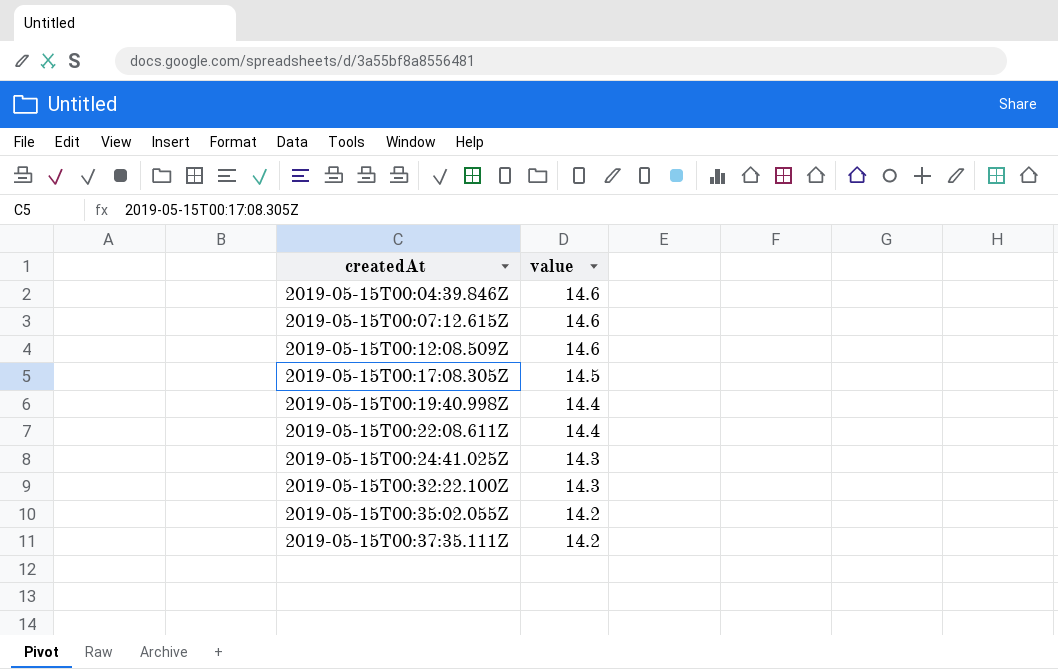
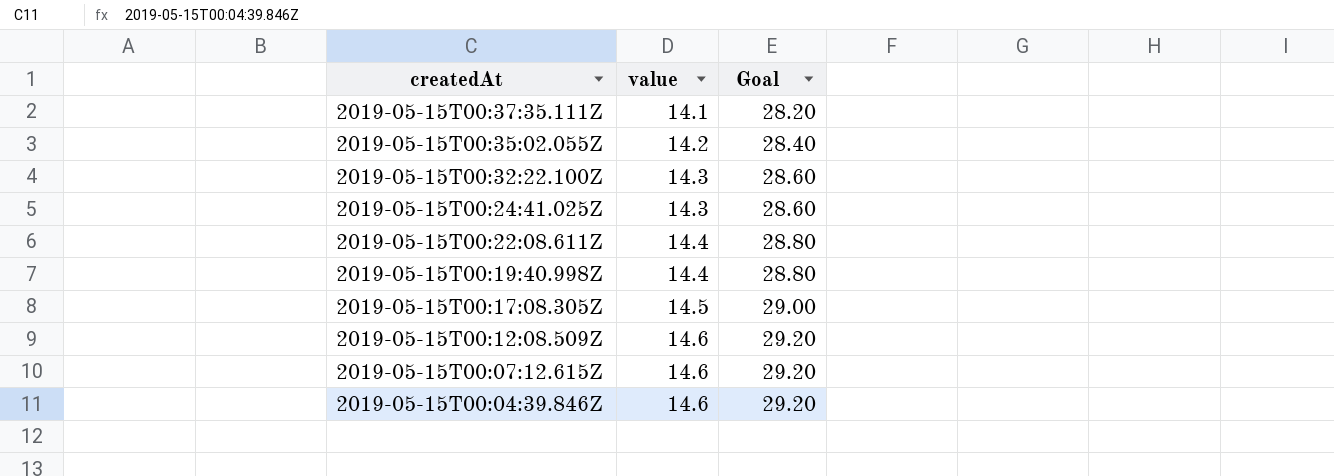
row order: createdAt ascending -> createdAt descending
column Goal | formula: none -> [value] * 2
2019-05-15T00:37:35.111Z | value: 14.2 -> 14.1

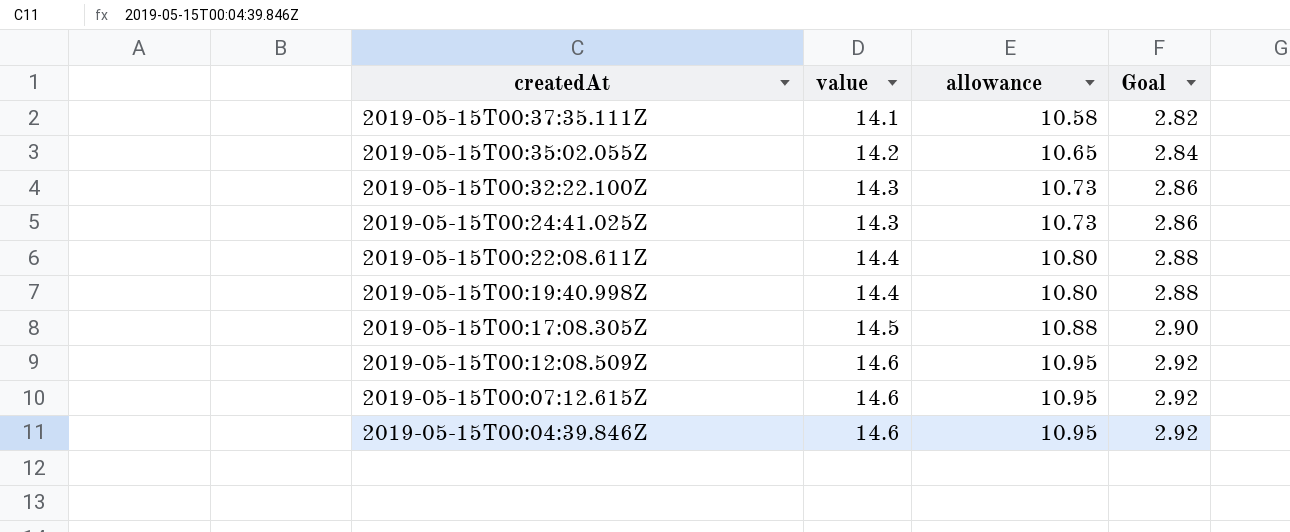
column allowance | formula: none -> [value] * 0.75
column Goal | formula: [value] * 2 -> [value] * 0.2

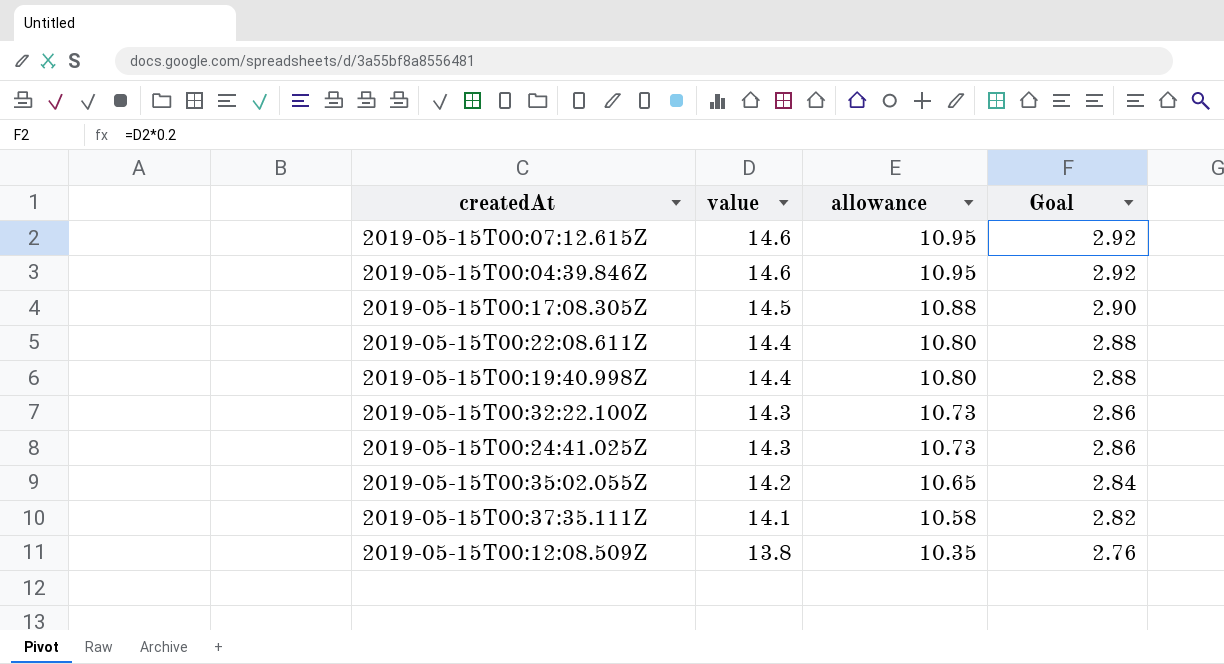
row order: createdAt descending -> value descending
2019-05-15T00:12:08.509Z | value: 14.6 -> 13.8
2019-05-15T00:12:08.509Z | allowance: 10.95 -> 10.35
2019-05-15T00:12:08.509Z | Goal: 2.92 -> 2.76

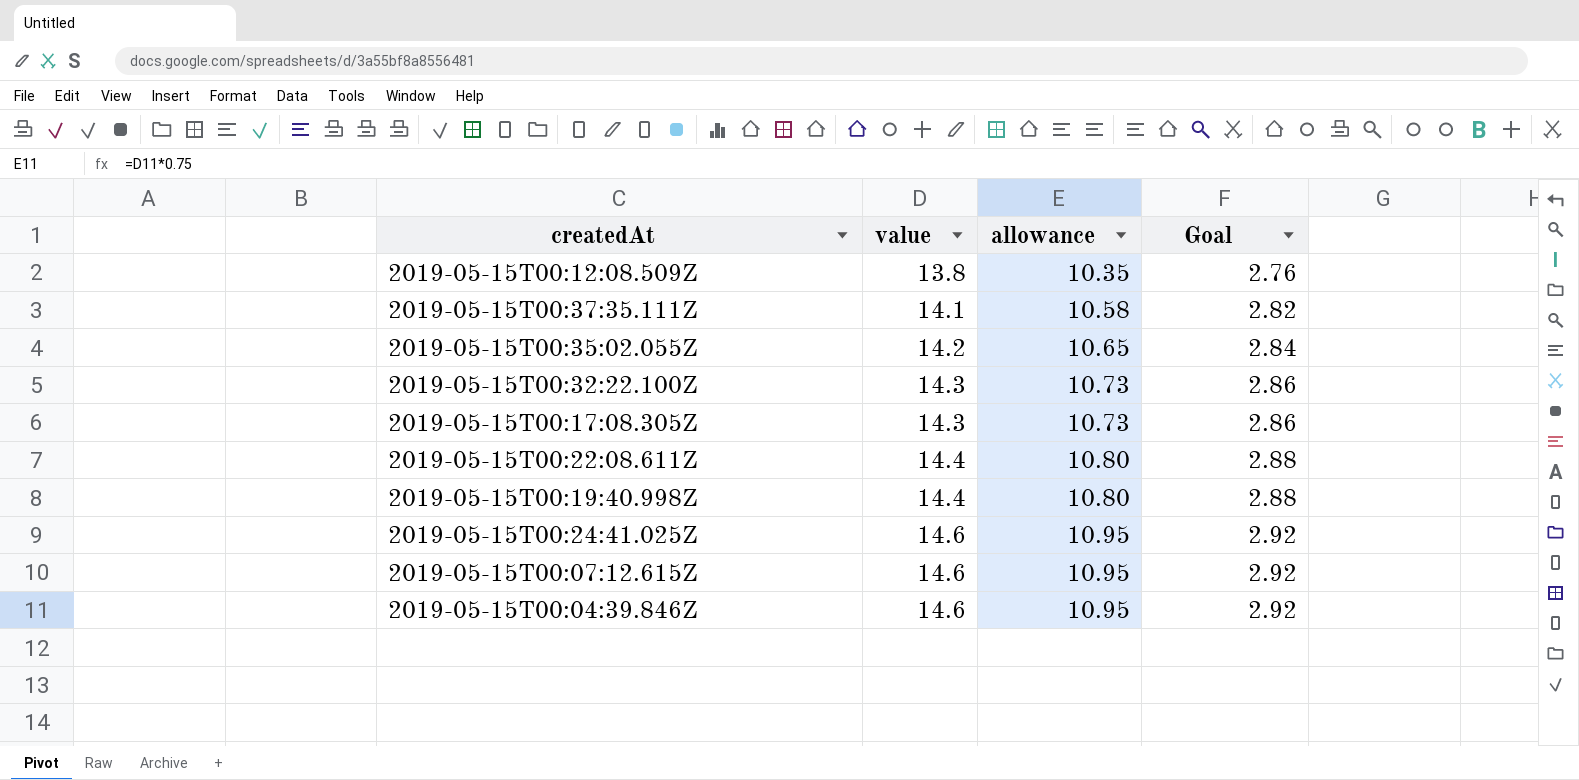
row order: value descending -> value ascending
2019-05-15T00:17:08.305Z | value: 14.5 -> 14.3
2019-05-15T00:17:08.305Z | allowance: 10.88 -> 10.73
2019-05-15T00:17:08.305Z | Goal: 2.90 -> 2.86
2019-05-15T00:24:41.025Z | value: 14.3 -> 14.6
2019-05-15T00:24:41.025Z | allowance: 10.73 -> 10.95
2019-05-15T00:24:41.025Z | Goal: 2.86 -> 2.92

